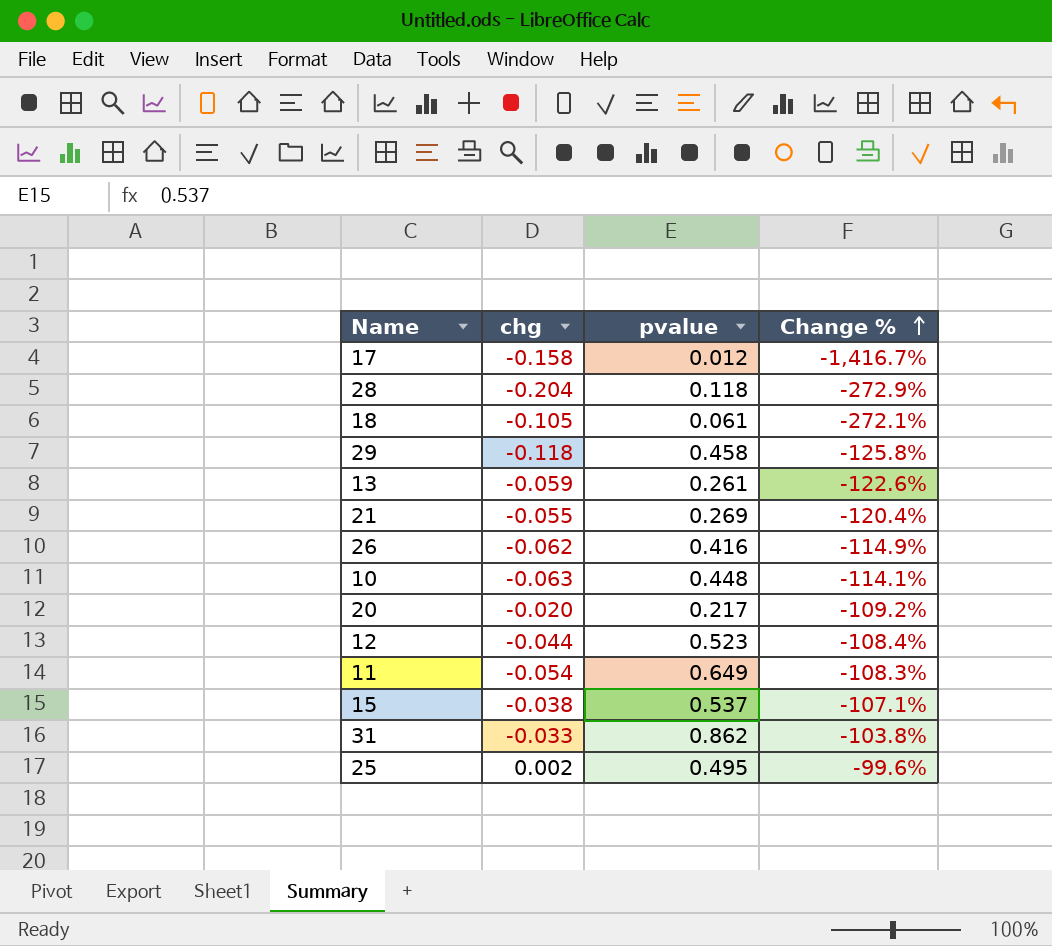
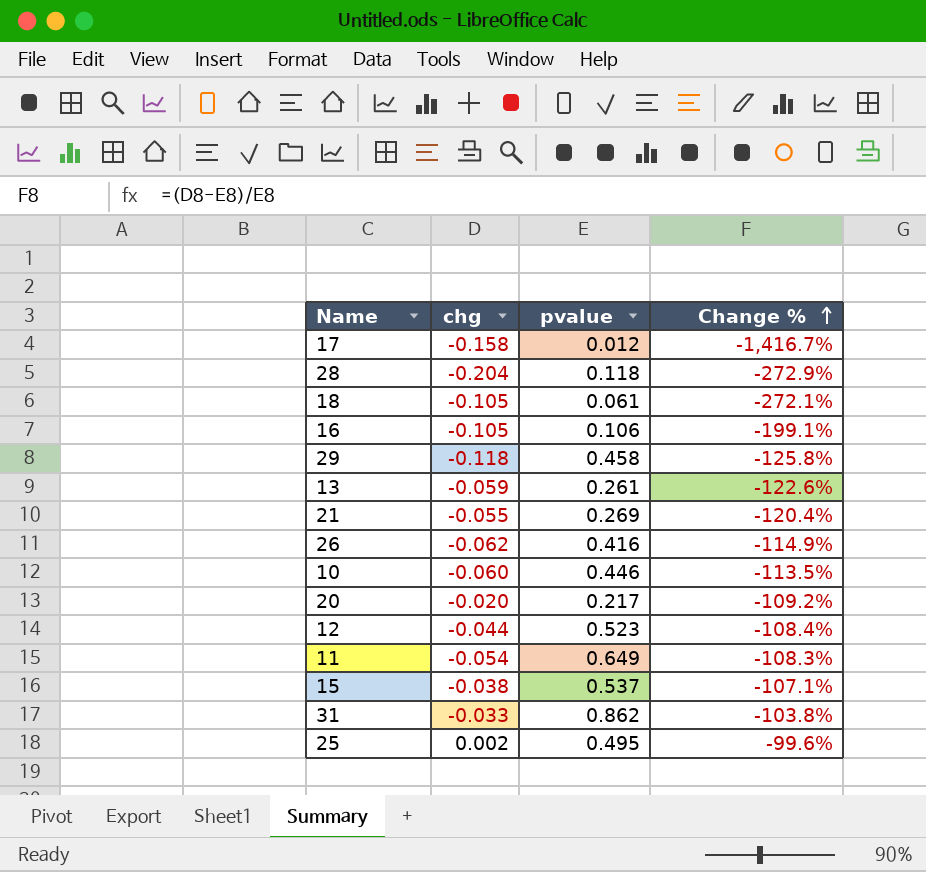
row 16: none -> -0.105 | 0.106 | -199.1%
10 | chg: -0.063 -> -0.060
10 | pvalue: 0.448 -> 0.446
10 | Change %: -114.1% -> -113.5%

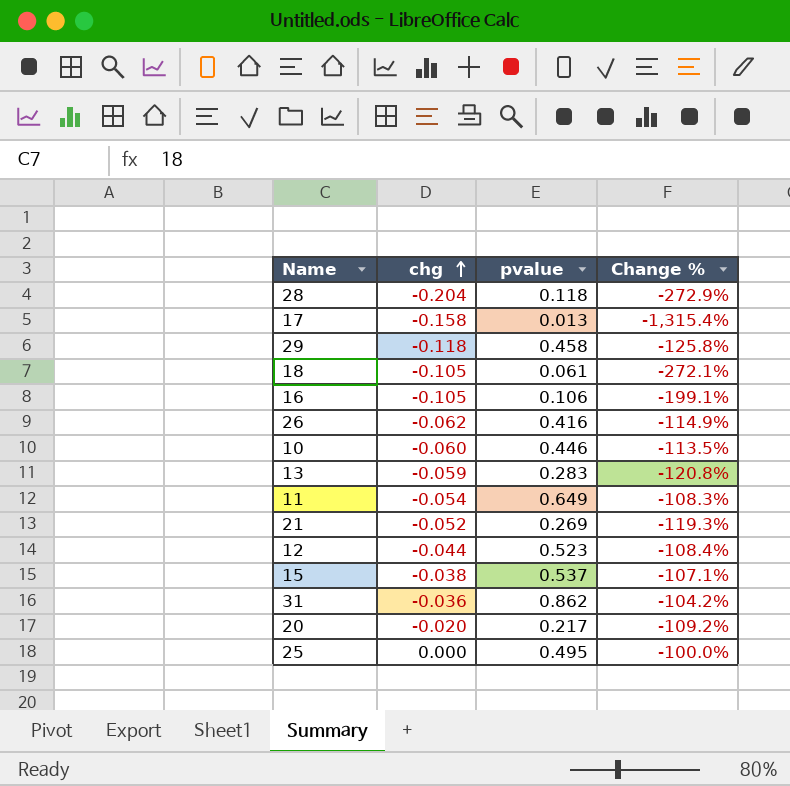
row order: Change % ascending -> chg ascending
17 | pvalue: 0.012 -> 0.013
17 | Change %: -1,416.7% -> -1,315.4%
13 | pvalue: 0.261 -> 0.283
13 | Change %: -122.6% -> -120.8%
21 | chg: -0.055 -> -0.052
21 | Change %: -120.4% -> -119.3%
31 | chg: -0.033 -> -0.036
31 | Change %: -103.8% -> -104.2%
25 | chg: 0.002 -> 0.000
25 | Change %: -99.6% -> -100.0%

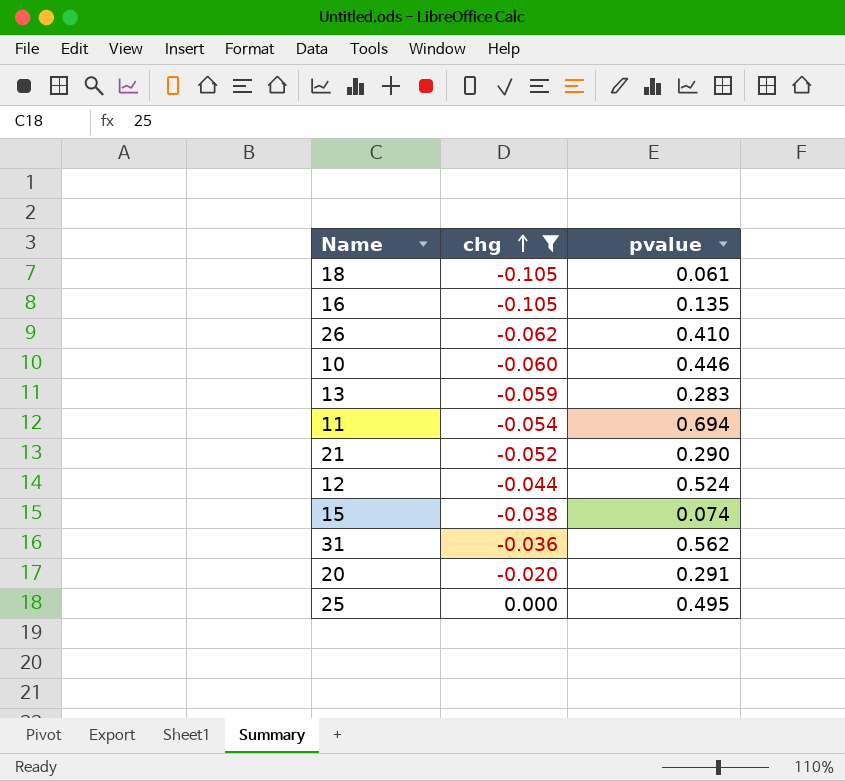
filter: none -> chg >= -0.105
column Change % | formula: ([chg] - [pvalue]) / [pvalue] -> none
16 | pvalue: 0.106 -> 0.135
26 | pvalue: 0.416 -> 0.410
11 | pvalue: 0.649 -> 0.694
21 | pvalue: 0.269 -> 0.290
12 | pvalue: 0.523 -> 0.524
15 | pvalue: 0.537 -> 0.074
31 | pvalue: 0.862 -> 0.562
20 | pvalue: 0.217 -> 0.291

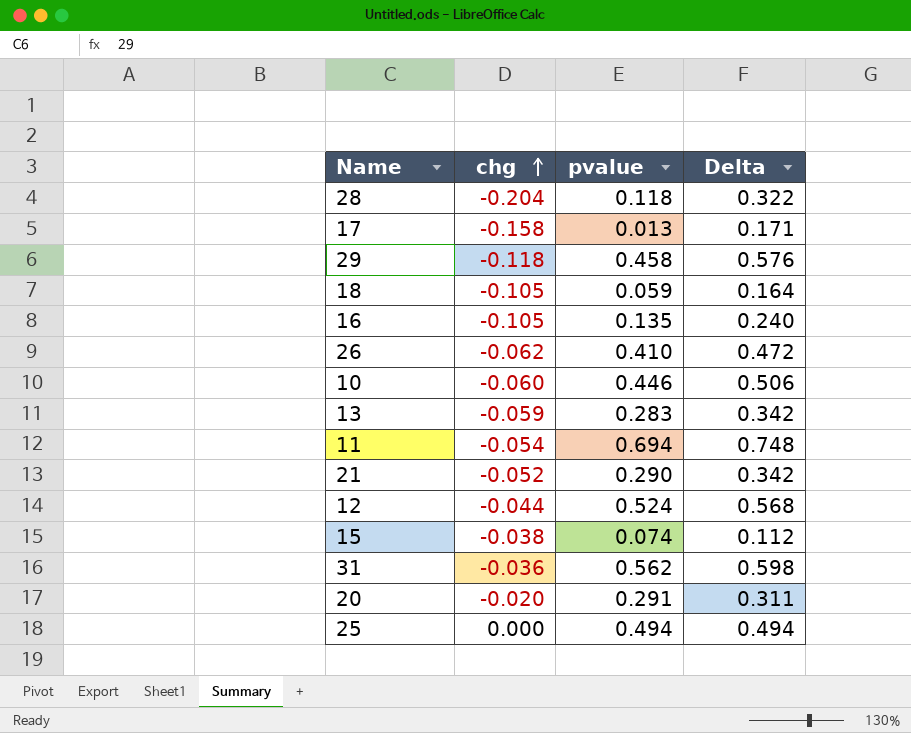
filter: chg >= -0.105 -> none
column Delta | formula: none -> [pvalue] - [chg]
18 | pvalue: 0.061 -> 0.059
25 | pvalue: 0.495 -> 0.494

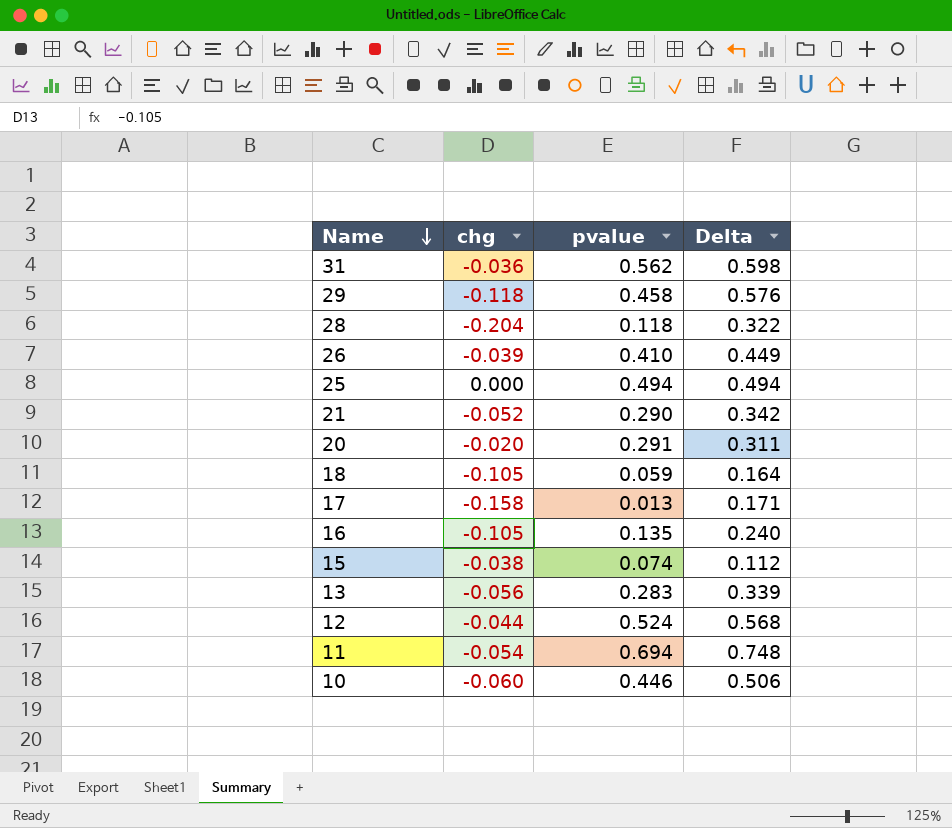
row order: chg ascending -> Name descending
26 | chg: -0.062 -> -0.039
26 | Delta: 0.472 -> 0.449
13 | chg: -0.059 -> -0.056
13 | Delta: 0.342 -> 0.339

